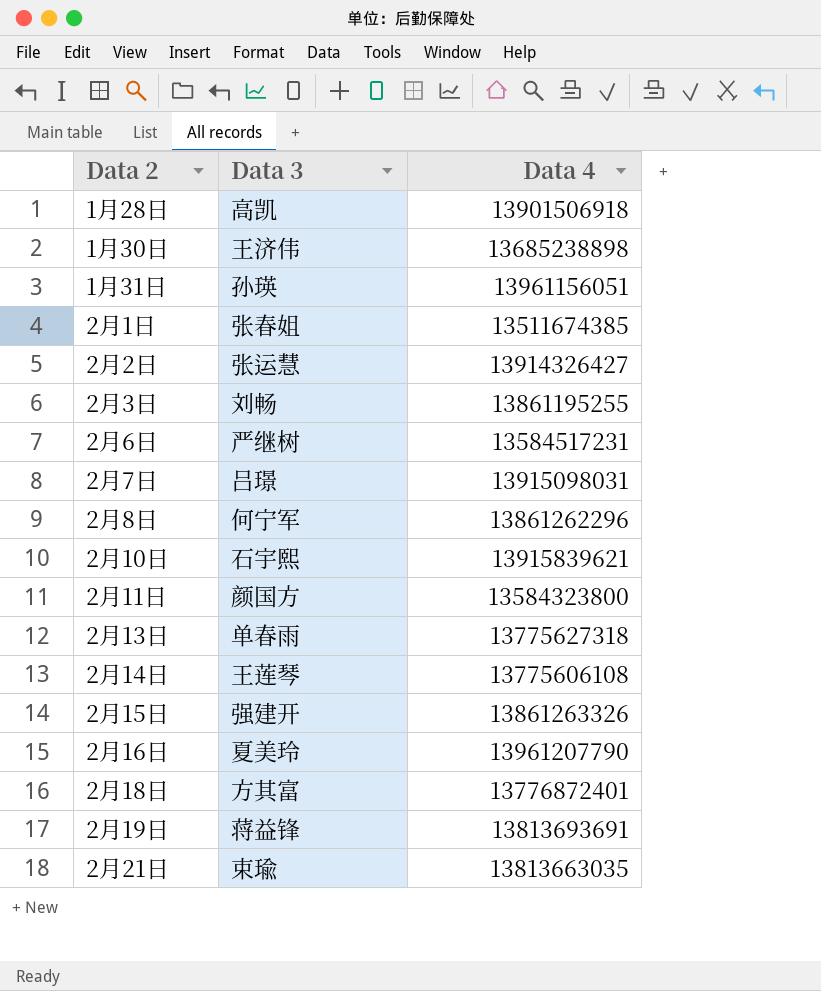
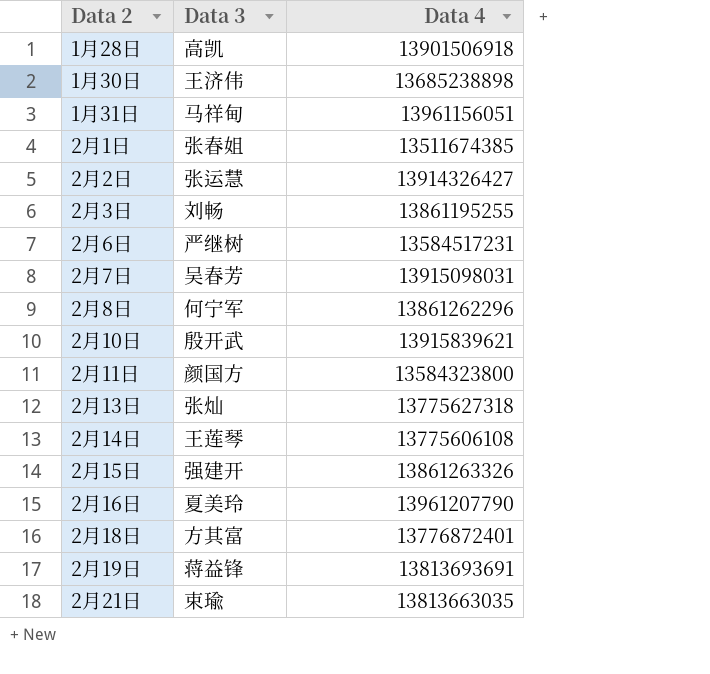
1月31日 | Data 3: 孙瑛 -> 马祥甸
2月7日 | Data 3: 吕璟 -> 吴春芳
2月10日 | Data 3: 石宇熙 -> 殷开武
2月13日 | Data 3: 单春雨 -> 张灿

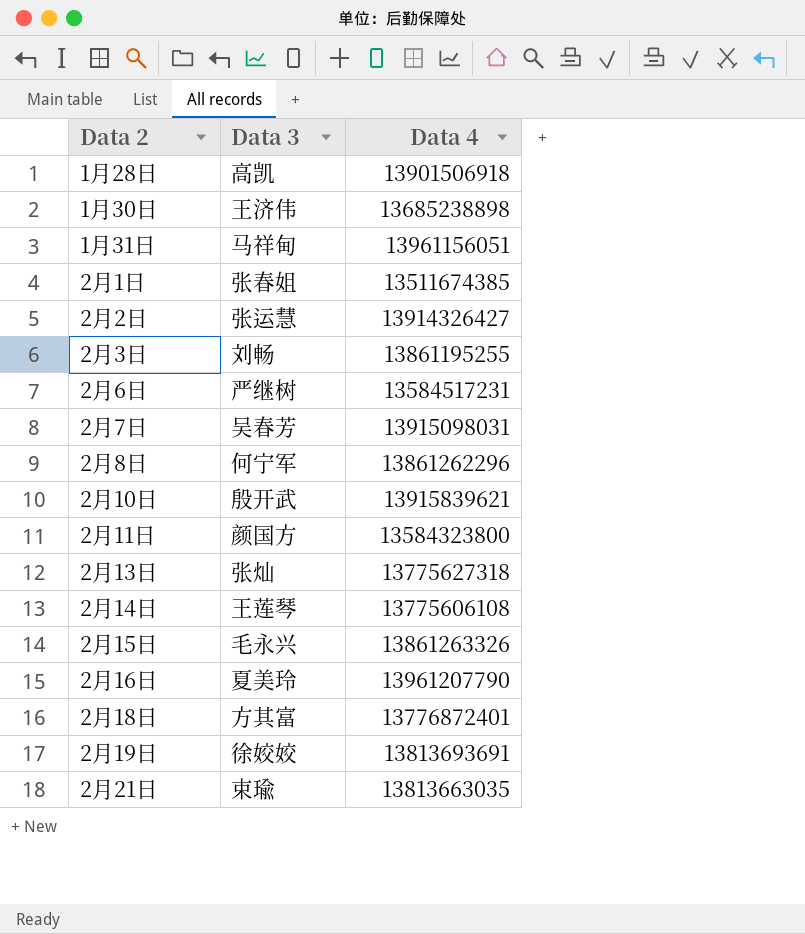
2月15日 | Data 3: 强建开 -> 毛永兴
2月19日 | Data 3: 蒋益锋 -> 徐姣姣

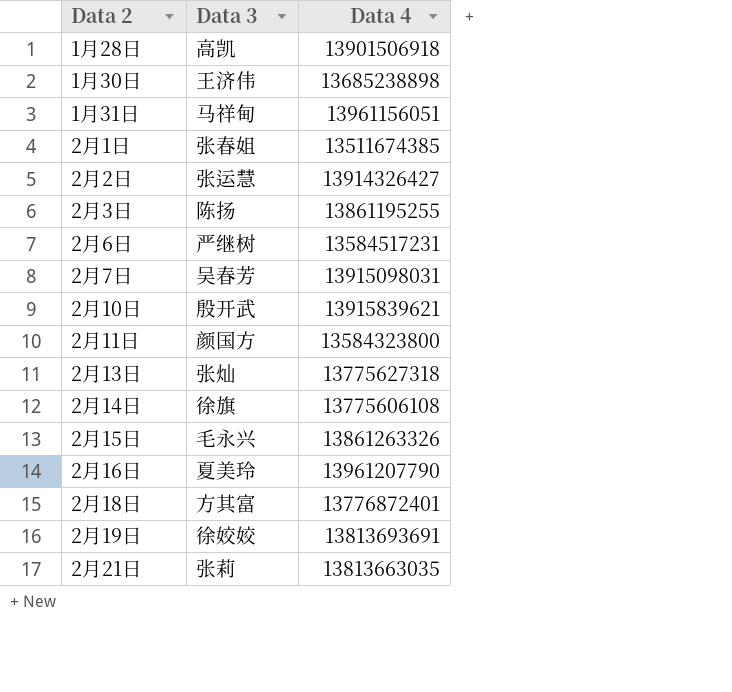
row 2月8日: 何宁军 | 13861262296 -> none
2月3日 | Data 3: 刘畅 -> 陈扬
2月14日 | Data 3: 王莲琴 -> 徐旗
2月21日 | Data 3: 束瑜 -> 张莉

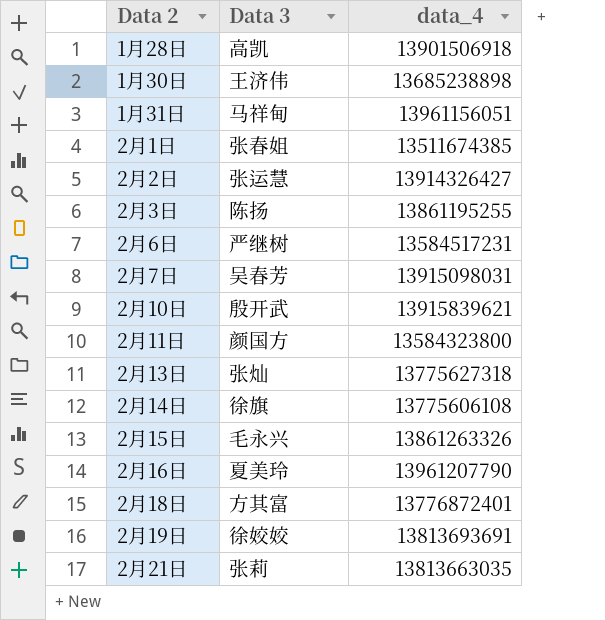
column name: Data 4 -> data_4

